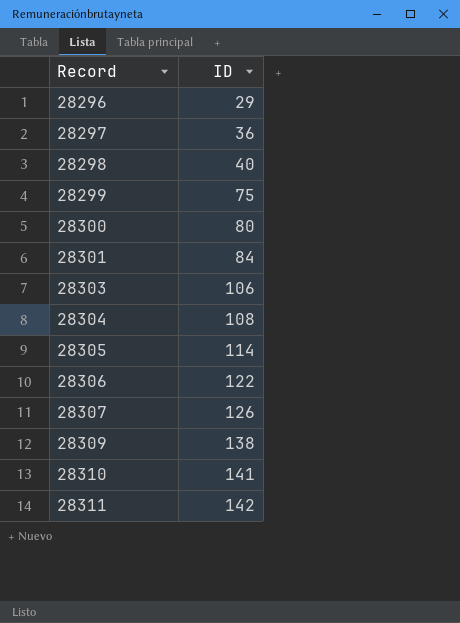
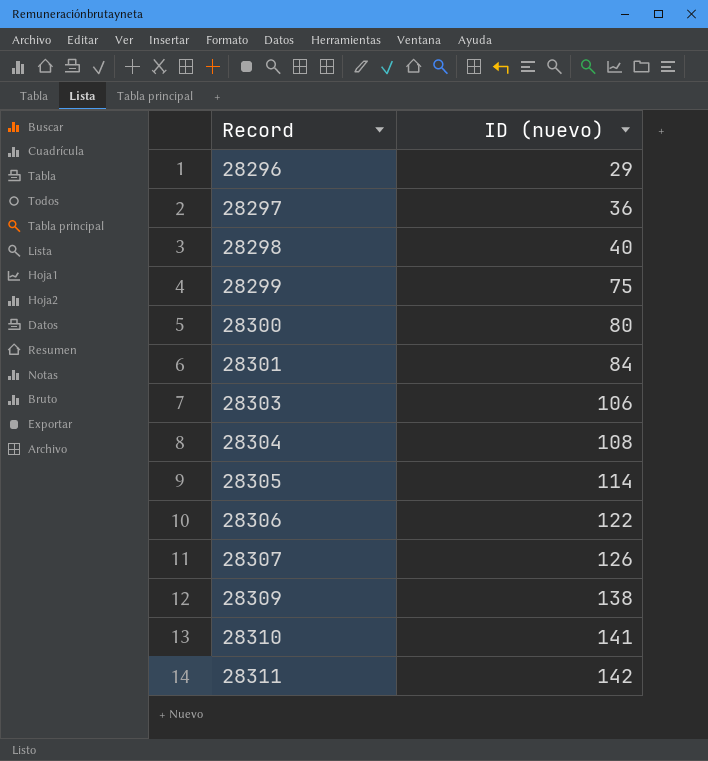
column name: ID -> ID (nuevo)

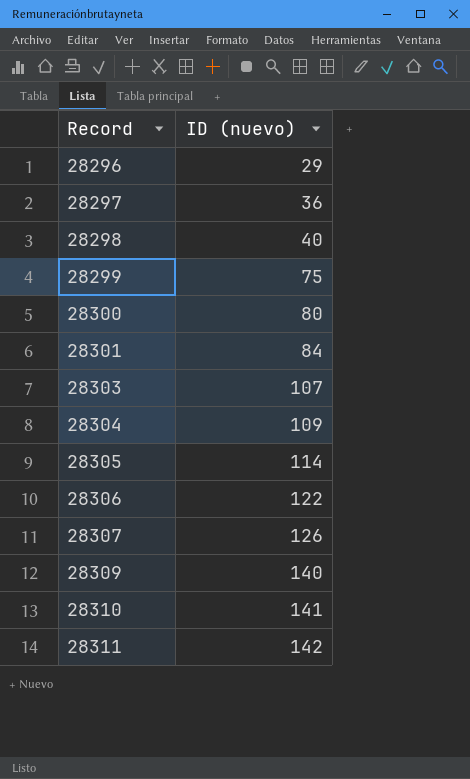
28303 | ID (nuevo): 106 -> 107
28304 | ID (nuevo): 108 -> 109
28309 | ID (nuevo): 138 -> 140

